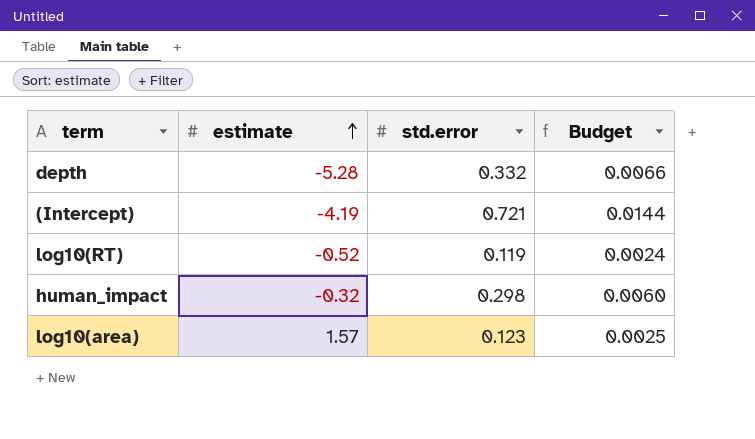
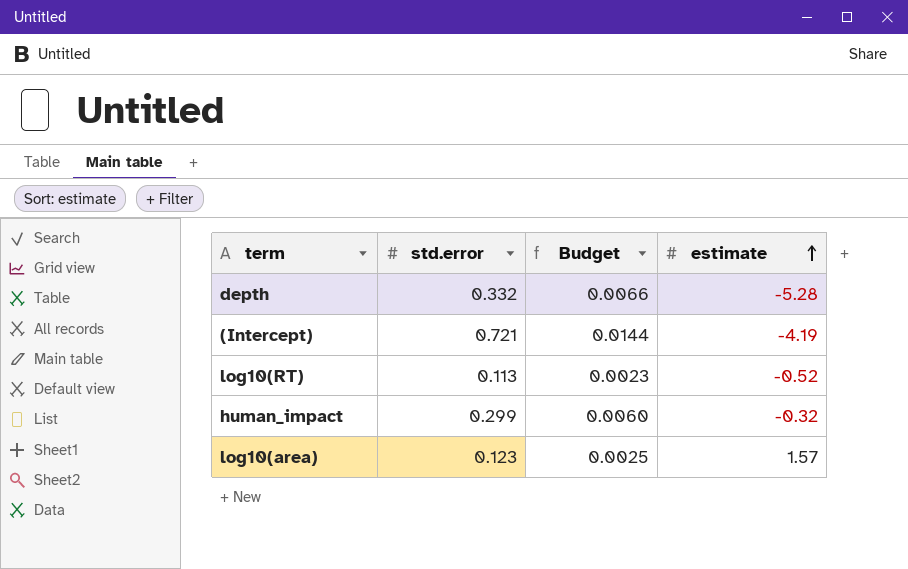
column estimate | position: 2 -> 4
log10(RT) | std.error: 0.119 -> 0.113
log10(RT) | Budget: 0.0024 -> 0.0023
human_impact | std.error: 0.298 -> 0.299

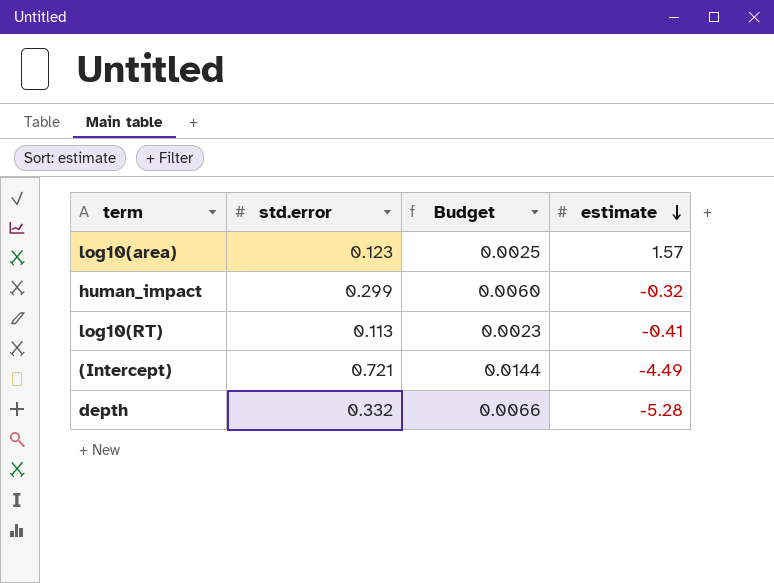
row order: estimate ascending -> estimate descending
log10(RT) | estimate: -0.52 -> -0.41
(Intercept) | estimate: -4.19 -> -4.49

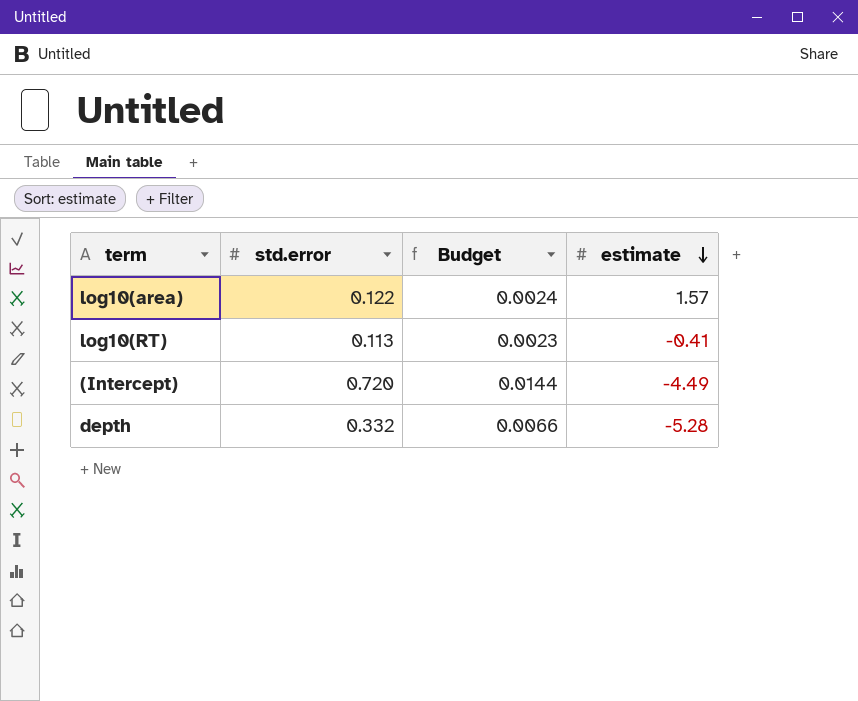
row human_impact: 0.299 | 0.0060 | -0.32 -> none
log10(area) | std.error: 0.123 -> 0.122
log10(area) | Budget: 0.0025 -> 0.0024
(Intercept) | std.error: 0.721 -> 0.720

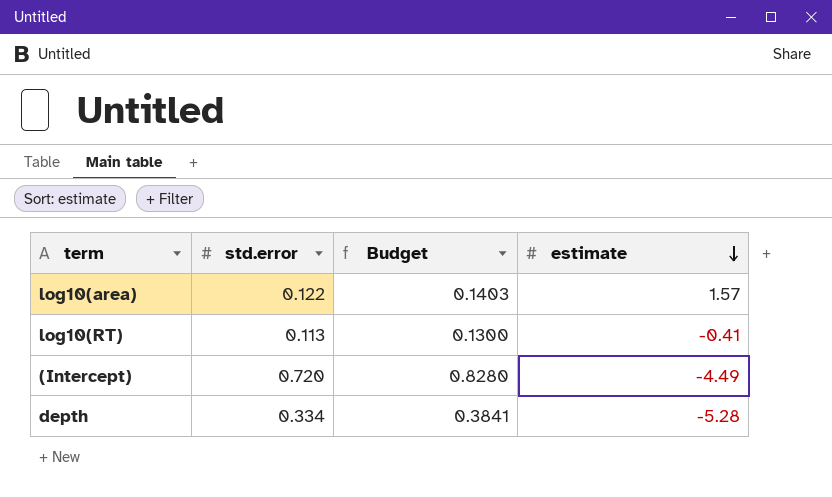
column Budget | formula: [std.error] * 0.02 -> [std.error] * 1.15
depth | std.error: 0.332 -> 0.334

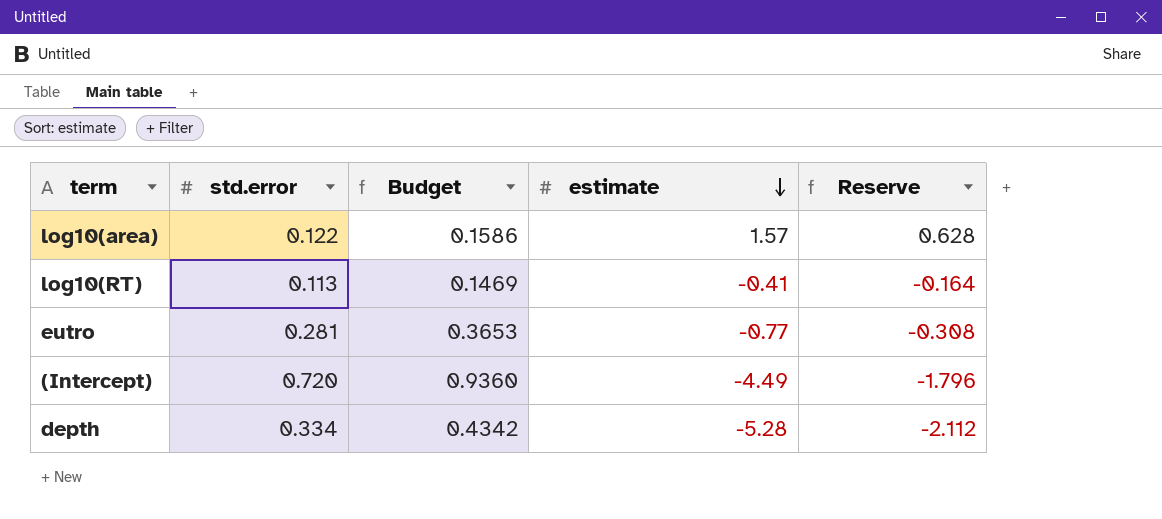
column Budget | formula: [std.error] * 1.15 -> [std.error] * 1.3
column Reserve | formula: none -> [estimate] * 0.4
row eutro: none -> 0.281 | 0.3653 | -0.77 | -0.308

